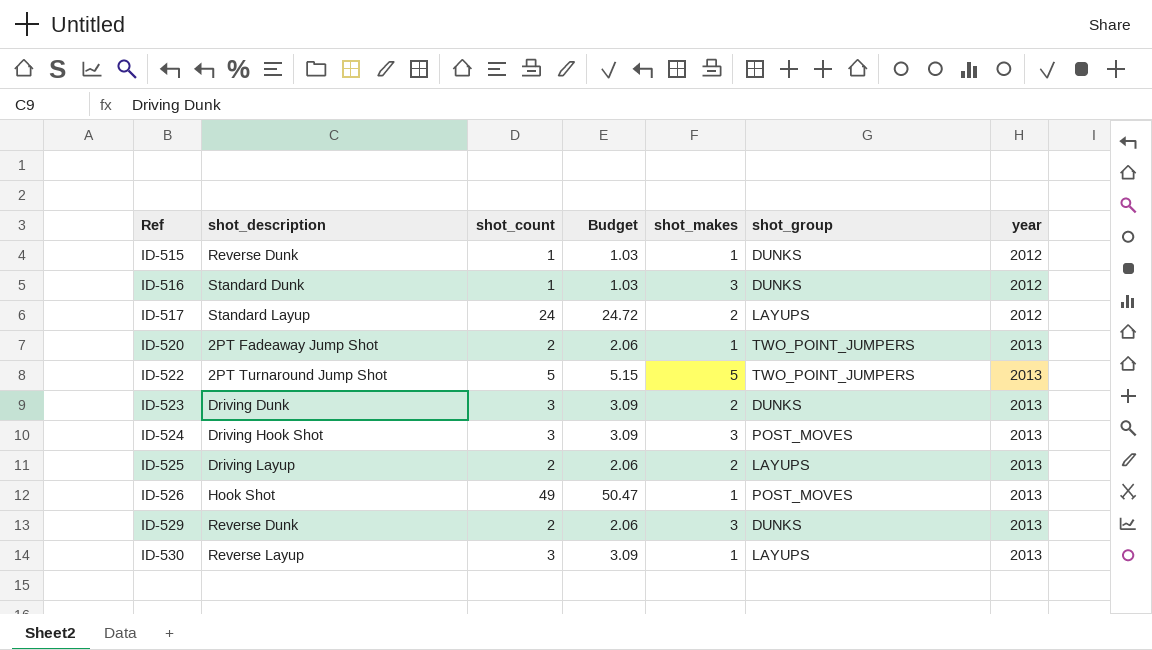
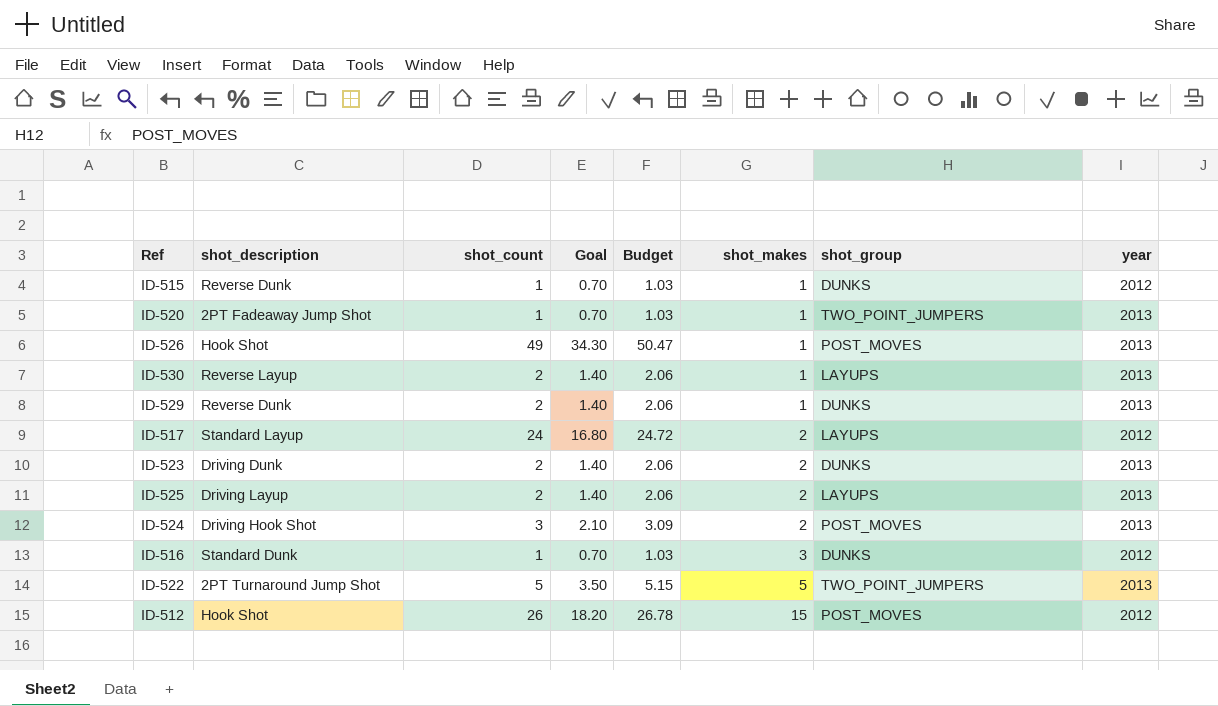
row order: Ref ascending -> shot_makes ascending
column Goal | formula: none -> [shot_count] * 0.7
ID-520 | shot_count: 2 -> 1
ID-520 | Budget: 2.06 -> 1.03
ID-530 | shot_count: 3 -> 2
ID-530 | Budget: 3.09 -> 2.06
ID-529 | shot_makes: 3 -> 1
ID-523 | shot_count: 3 -> 2
ID-523 | Budget: 3.09 -> 2.06
ID-524 | shot_makes: 3 -> 2
row ID-512: none -> Hook Shot | 26 | 18.20 | 26.78 | 15 | POST_MOVES | 2012

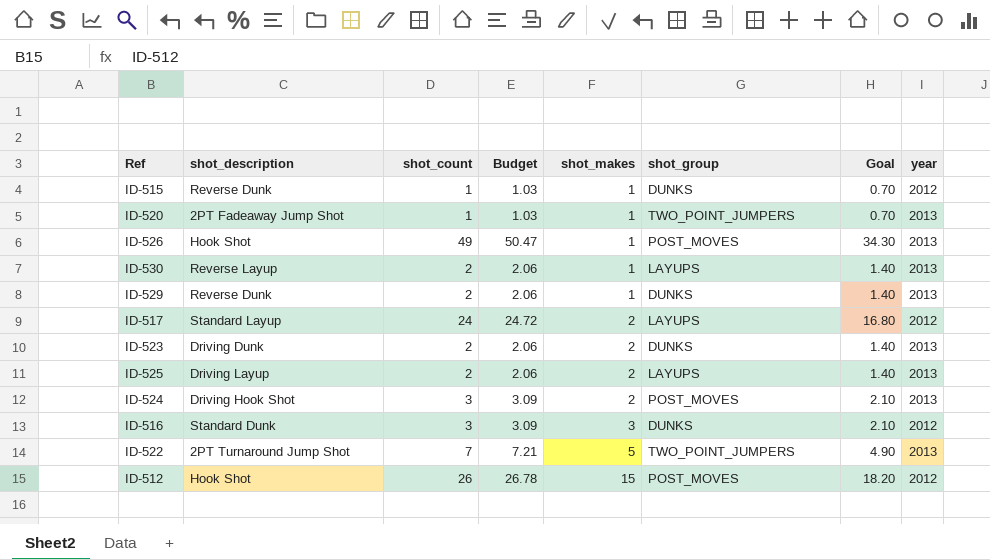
column Goal | position: 4 -> 7
ID-516 | shot_count: 1 -> 3
ID-516 | Budget: 1.03 -> 3.09
ID-516 | Goal: 0.70 -> 2.10
ID-522 | shot_count: 5 -> 7
ID-522 | Budget: 5.15 -> 7.21
ID-522 | Goal: 3.50 -> 4.90

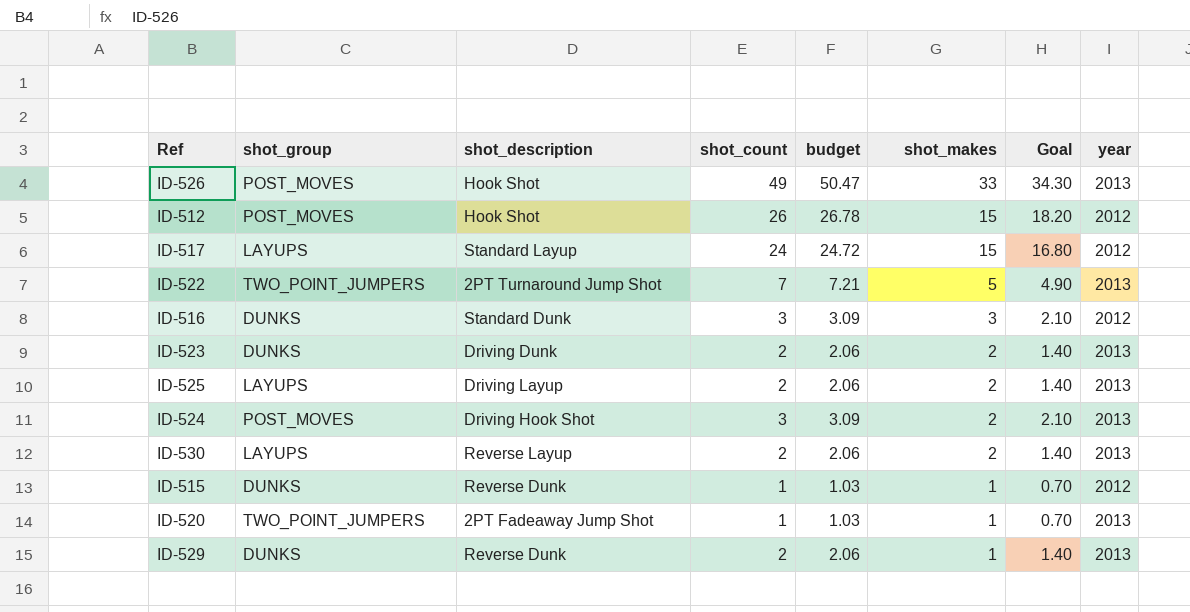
row order: shot_makes ascending -> shot_makes descending
column shot_group | position: 6 -> 2
column name: Budget -> budget
ID-526 | shot_makes: 1 -> 33
ID-517 | shot_makes: 2 -> 15
ID-530 | shot_makes: 1 -> 2

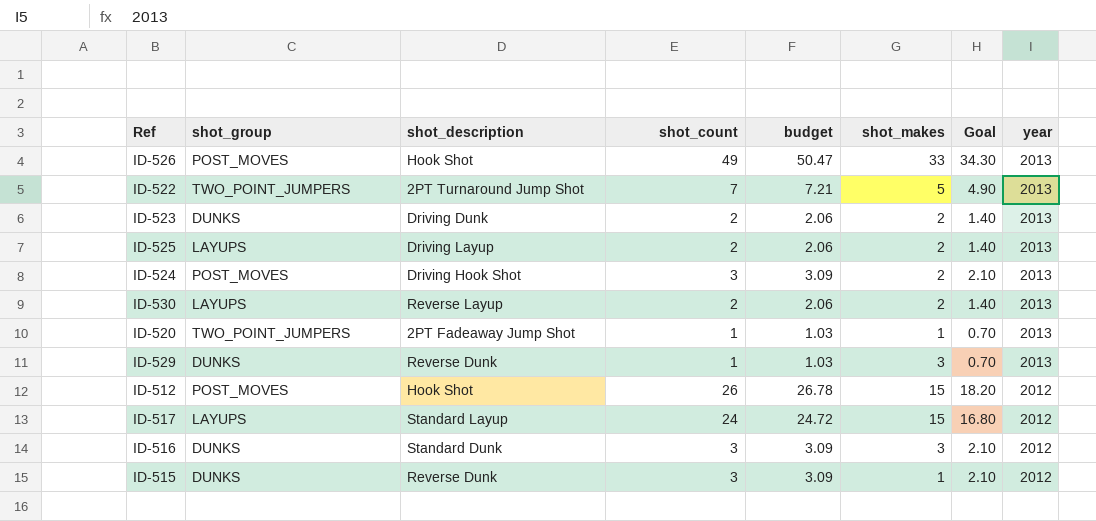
row order: shot_makes descending -> year descending
ID-529 | shot_count: 2 -> 1
ID-529 | budget: 2.06 -> 1.03
ID-529 | shot_makes: 1 -> 3
ID-529 | Goal: 1.40 -> 0.70
ID-515 | shot_count: 1 -> 3
ID-515 | budget: 1.03 -> 3.09
ID-515 | Goal: 0.70 -> 2.10

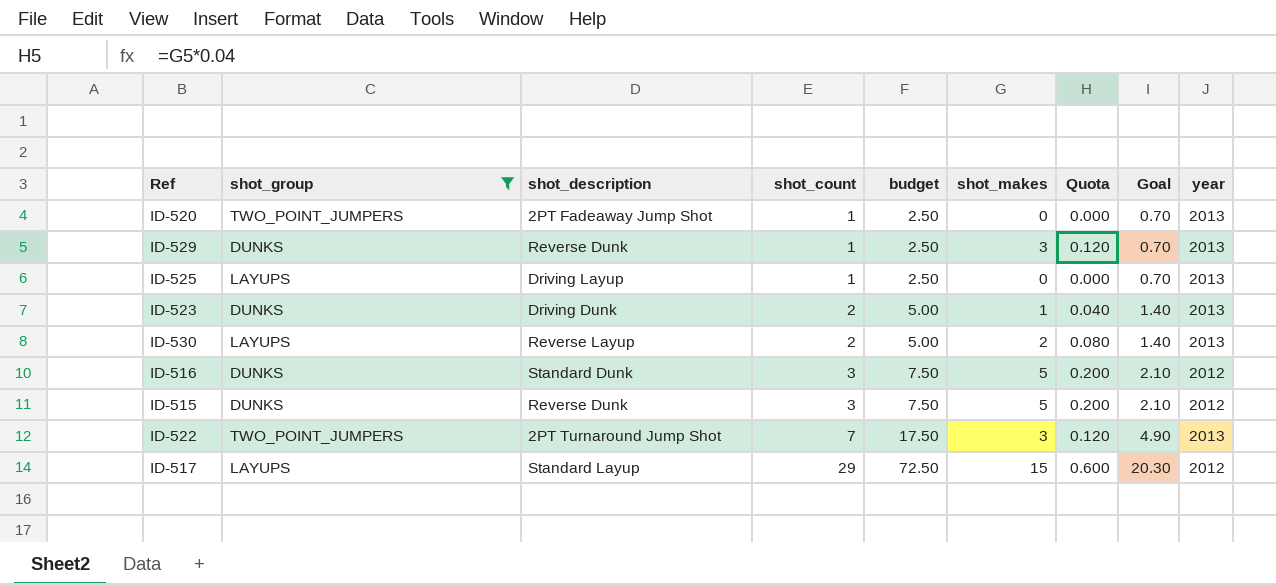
filter: none -> shot_group != POST_MOVES
row order: year descending -> shot_count ascending
column budget | formula: [shot_count] * 1.03 -> [shot_count] * 2.5
column Quota | formula: none -> [shot_makes] * 0.04
ID-520 | shot_makes: 1 -> 0
ID-525 | shot_count: 2 -> 1
ID-525 | shot_makes: 2 -> 0
ID-525 | Goal: 1.40 -> 0.70
ID-523 | shot_makes: 2 -> 1
ID-516 | shot_makes: 3 -> 5
ID-515 | shot_makes: 1 -> 5
ID-522 | shot_makes: 5 -> 3
ID-517 | shot_count: 24 -> 29
ID-517 | Goal: 16.80 -> 20.30

